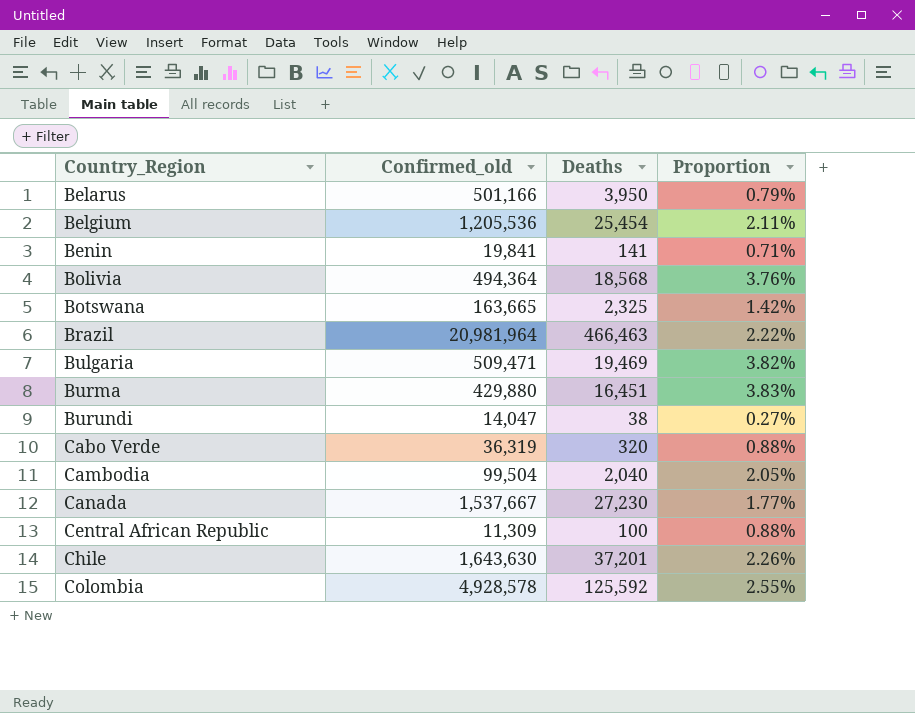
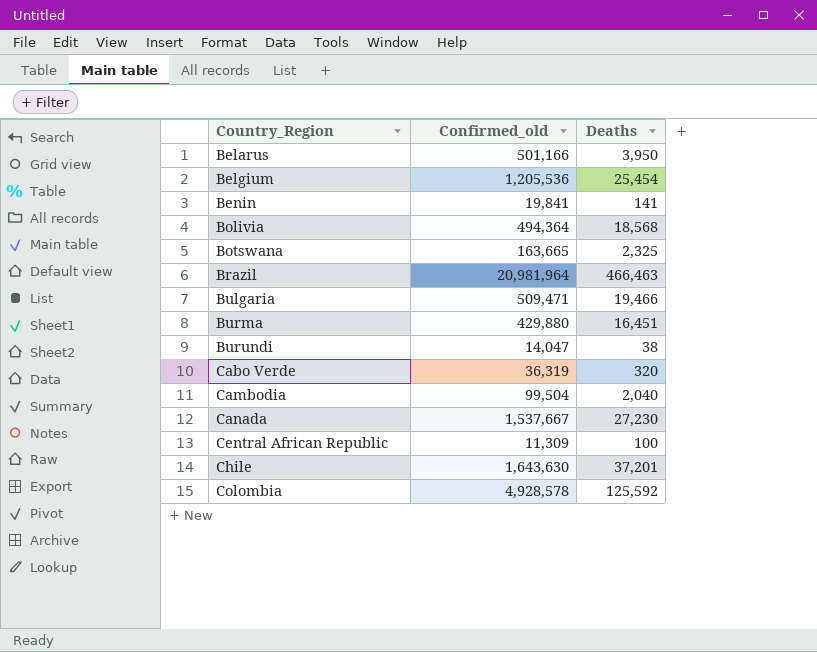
column Proportion | formula: [Deaths] / [Confirmed_old] -> none
Bulgaria | Deaths: 19,469 -> 19,466

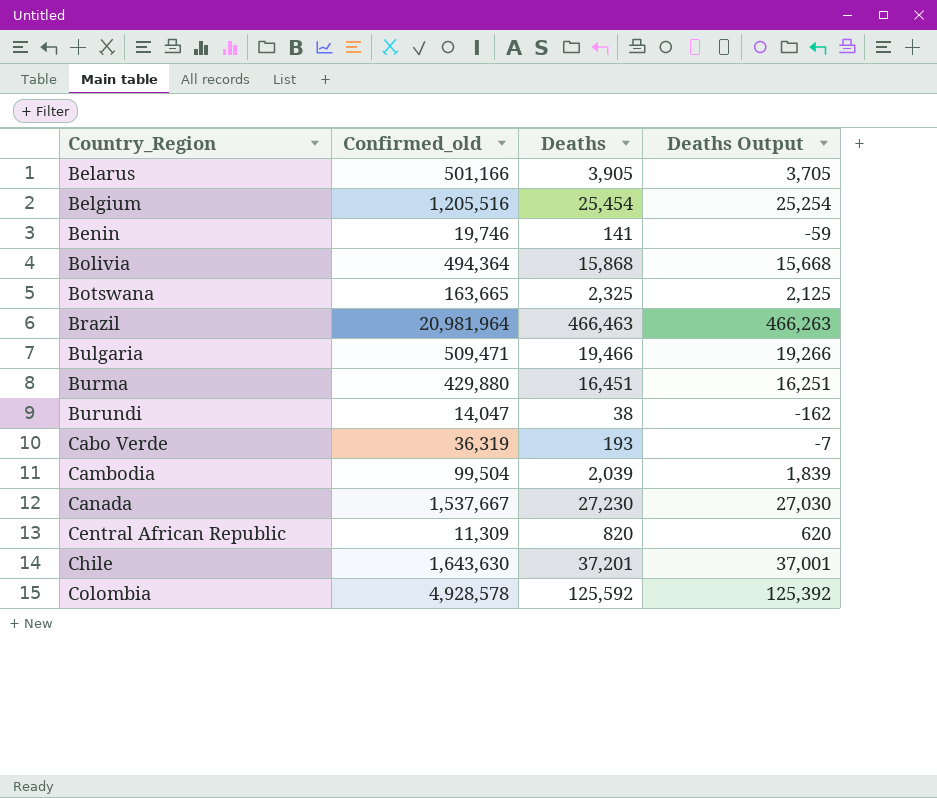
column Deaths Output | formula: none -> [Deaths] - 200
Belarus | Deaths: 3,950 -> 3,905
Belgium | Confirmed_old: 1,205,536 -> 1,205,516
Benin | Confirmed_old: 19,841 -> 19,746
Bolivia | Deaths: 18,568 -> 15,868
Cabo Verde | Deaths: 320 -> 193
Cambodia | Deaths: 2,040 -> 2,039
Central African Republic | Deaths: 100 -> 820

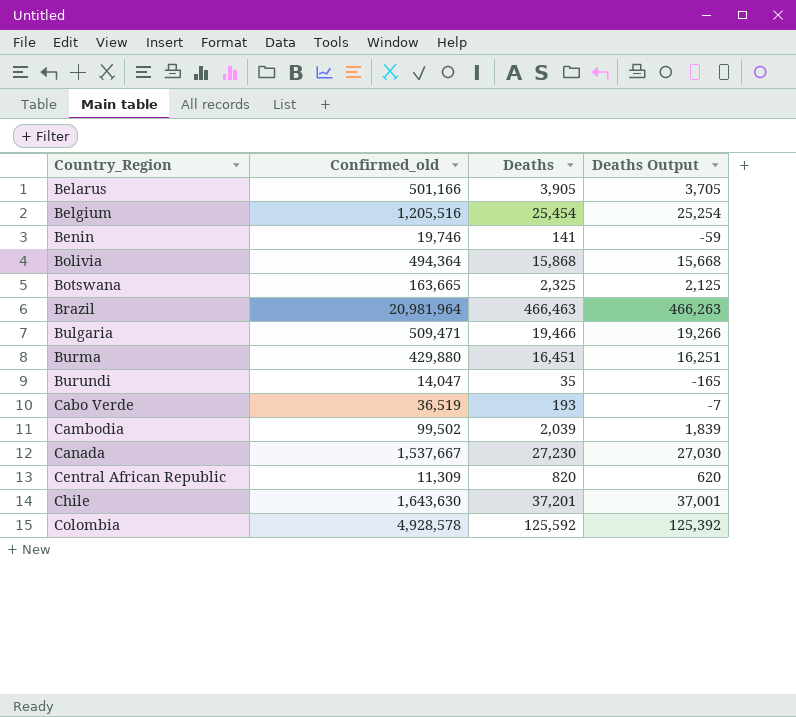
Burundi | Deaths: 38 -> 35
Burundi | Deaths Output: -162 -> -165
Cabo Verde | Confirmed_old: 36,319 -> 36,519
Cambodia | Confirmed_old: 99,504 -> 99,502

